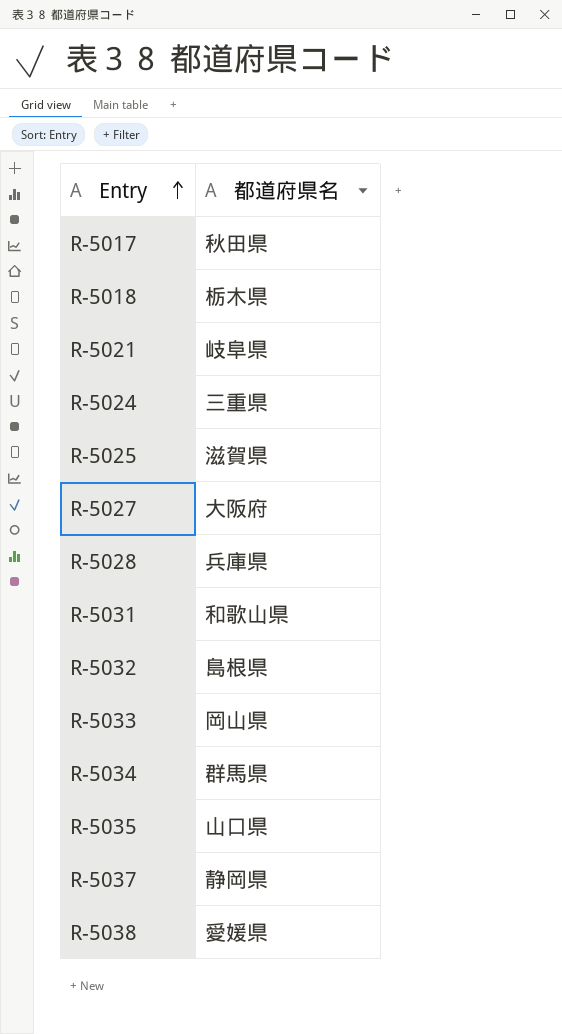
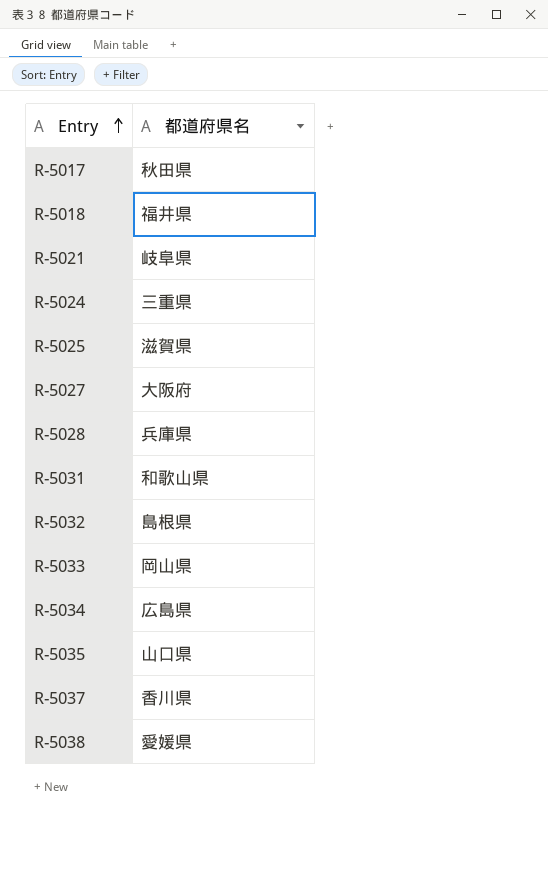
R-5018 | 都道府県名: 栃木県 -> 福井県
R-5034 | 都道府県名: 群馬県 -> 広島県
R-5037 | 都道府県名: 静岡県 -> 香川県

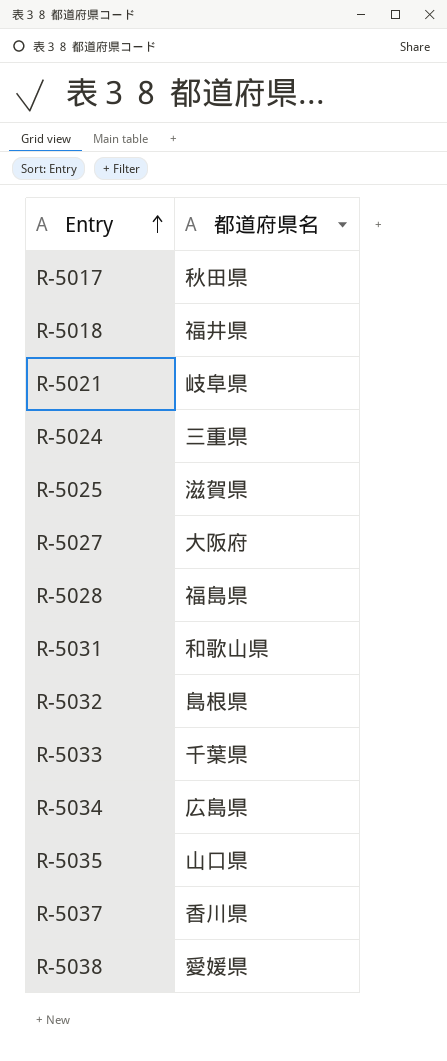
R-5028 | 都道府県名: 兵庫県 -> 福島県
R-5033 | 都道府県名: 岡山県 -> 千葉県

